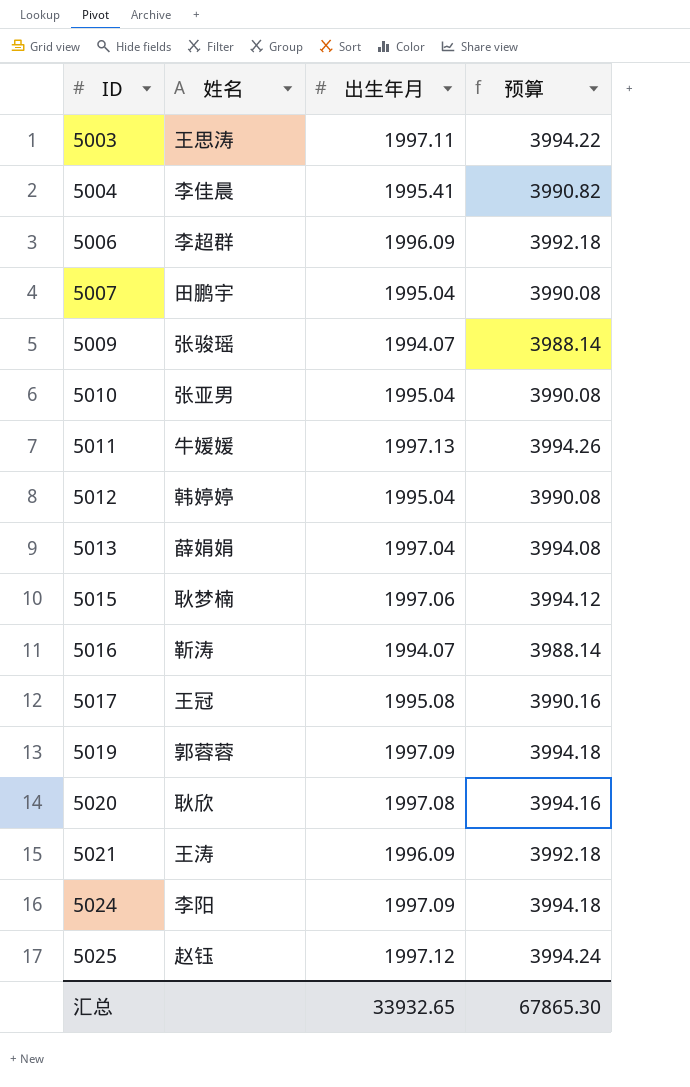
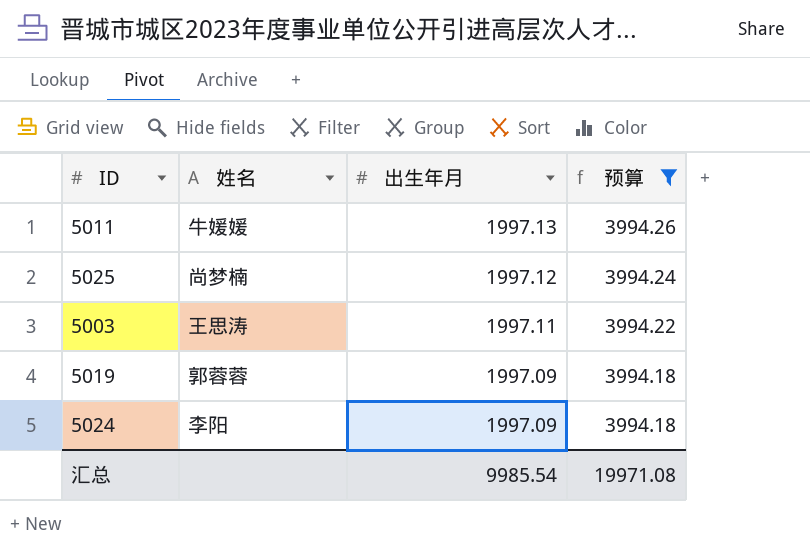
filter: none -> 预算 >= 3994.18
row order: ID ascending -> 出生年月 descending
5025 | 姓名: 赵钰 -> 尚梦楠
汇总 | 出生年月: 33932.65 -> 9985.54
汇总 | 预算: 67865.30 -> 19971.08

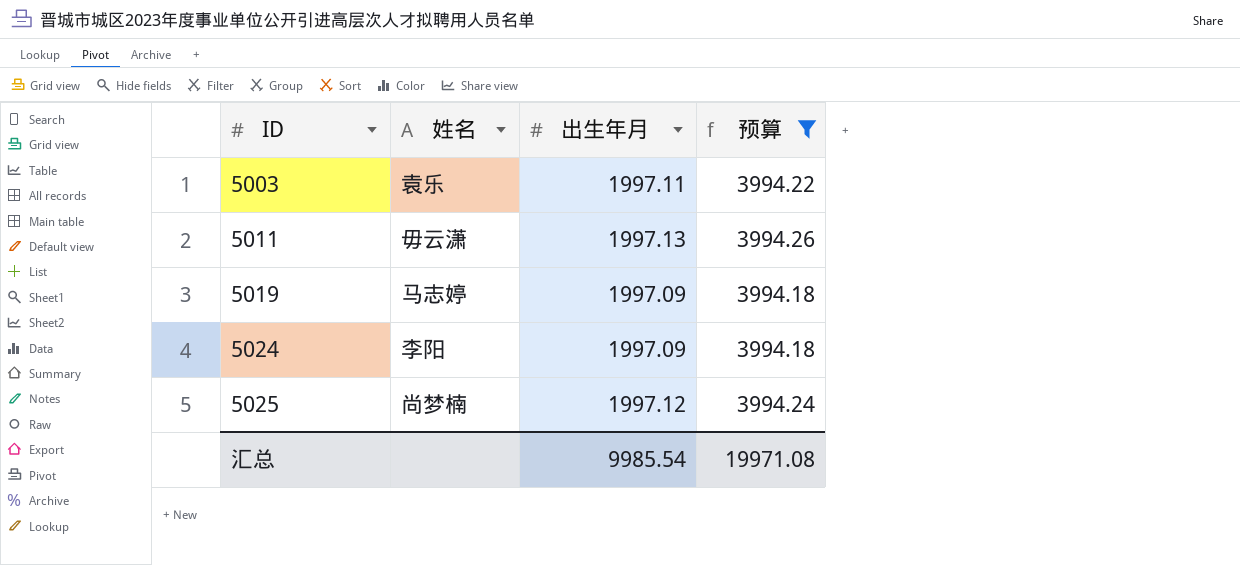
row order: 出生年月 descending -> ID ascending
5003 | 姓名: 王思涛 -> 袁乐
5011 | 姓名: 牛媛媛 -> 毋云潇
5019 | 姓名: 郭蓉蓉 -> 马志婷

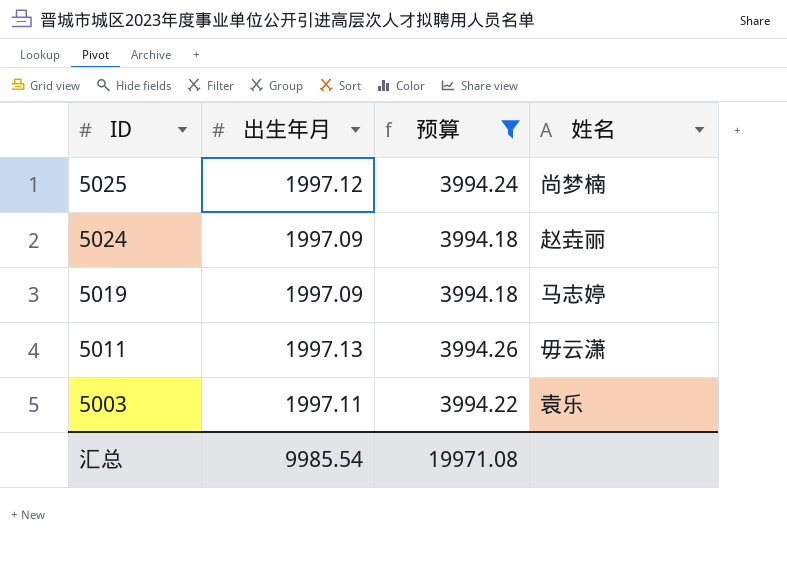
row order: ID ascending -> ID descending
column 姓名 | position: 2 -> 4
5024 | 姓名: 李阳 -> 赵垚丽

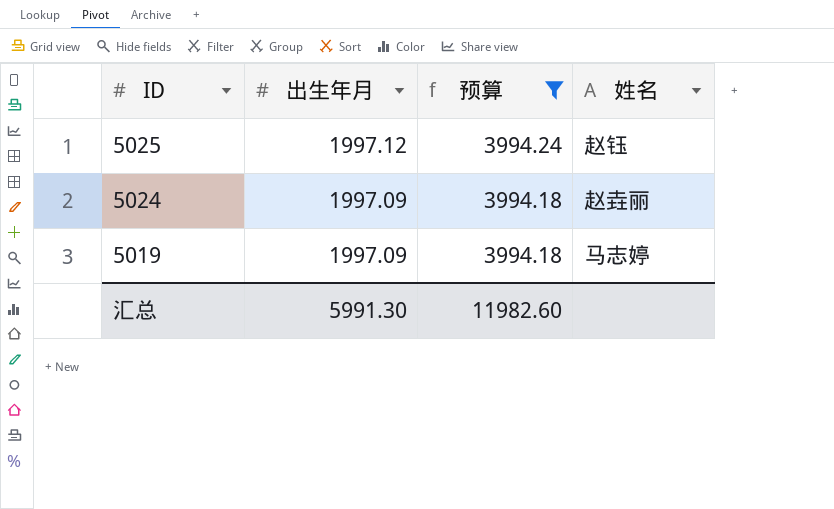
row 5011: 1997.13 | 3994.26 | 毋云潇 -> none
row 5003: 1997.11 | 3994.22 | 袁乐 -> none
5025 | 姓名: 尚梦楠 -> 赵钰
汇总 | 出生年月: 9985.54 -> 5991.30
汇总 | 预算: 19971.08 -> 11982.60

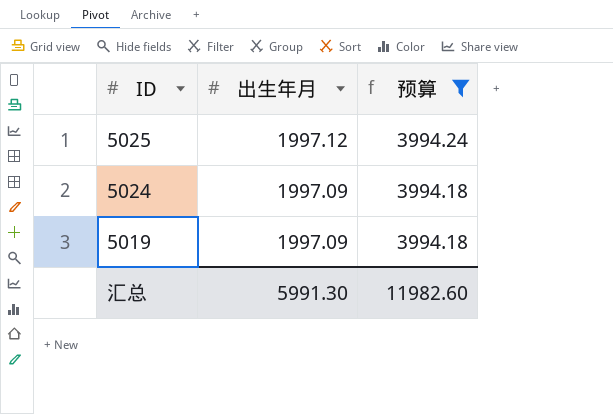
column 姓名 | position: 4 -> none

